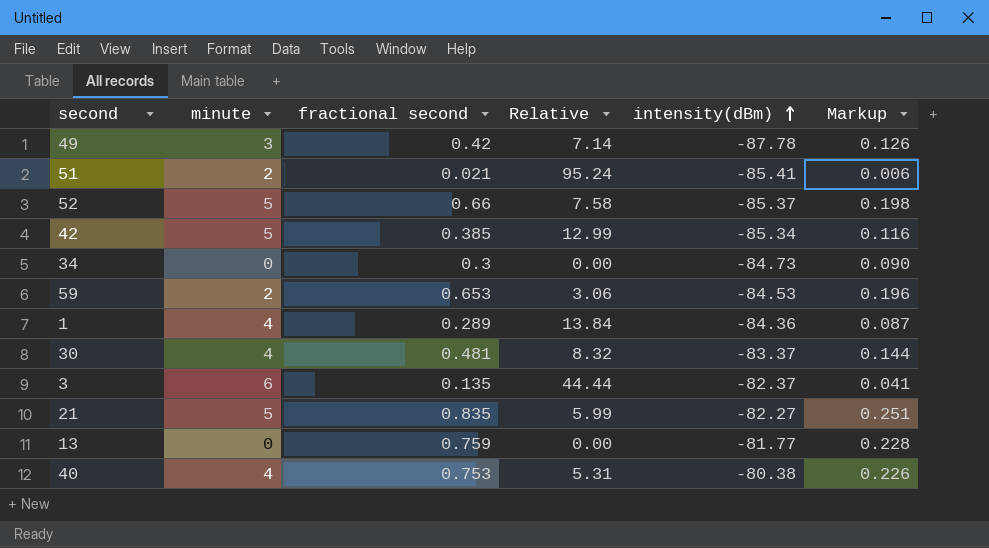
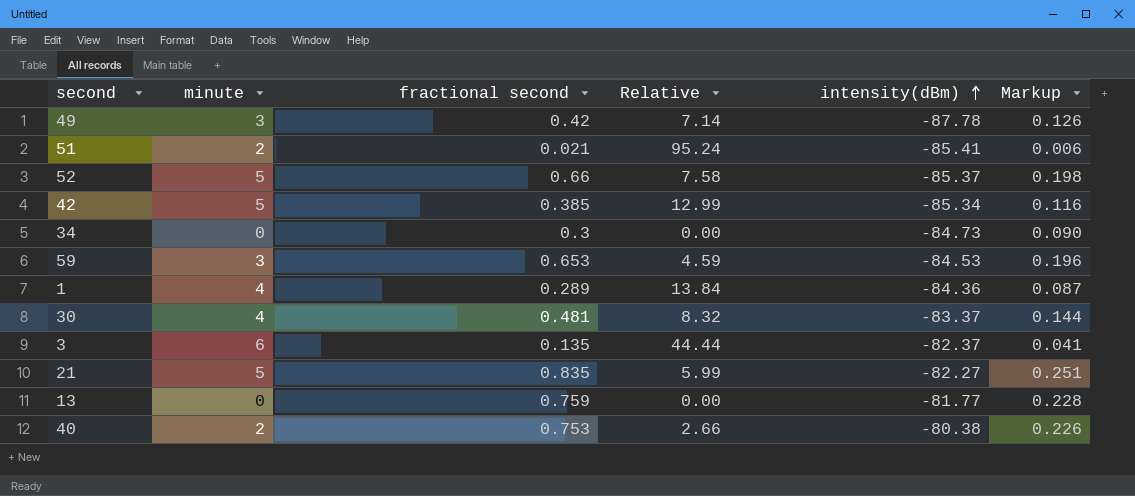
59 | minute: 2 -> 3
59 | Relative: 3.06 -> 4.59
40 | minute: 4 -> 2
40 | Relative: 5.31 -> 2.66

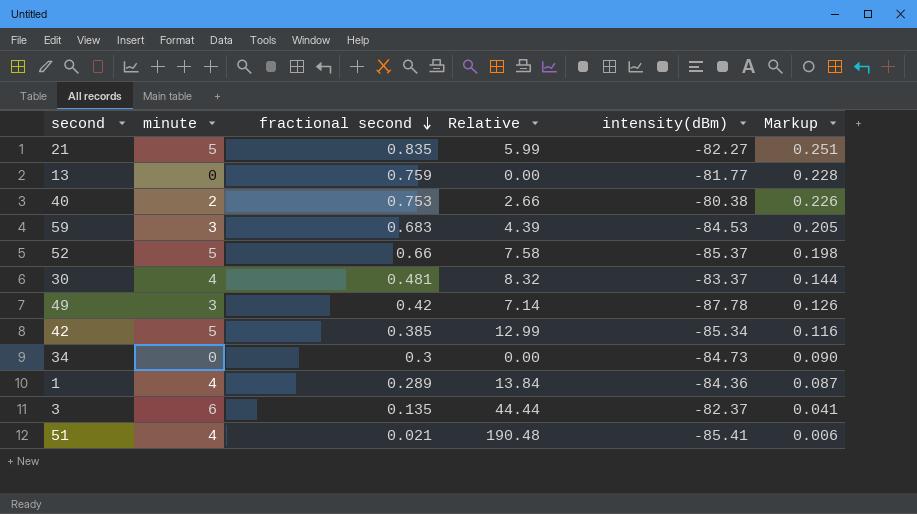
row order: intensity(dBm) ascending -> fractional second descending
59 | fractional second: 0.653 -> 0.683
59 | Relative: 4.59 -> 4.39
59 | Markup: 0.196 -> 0.205
51 | minute: 2 -> 4
51 | Relative: 95.24 -> 190.48

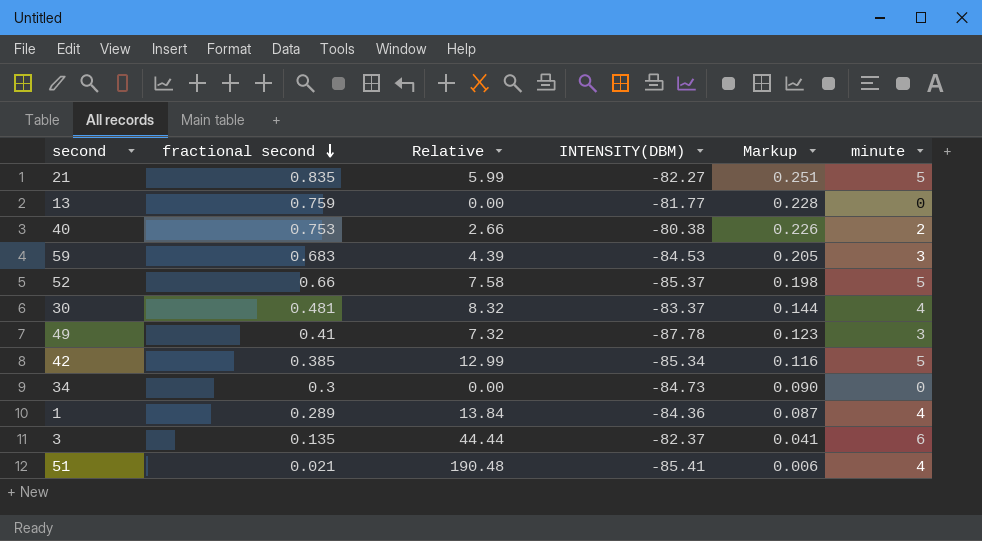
column name: intensity(dBm) -> INTENSITY(DBM)
column minute | position: 2 -> 6
49 | fractional second: 0.42 -> 0.41
49 | Relative: 7.14 -> 7.32
49 | Markup: 0.126 -> 0.123

